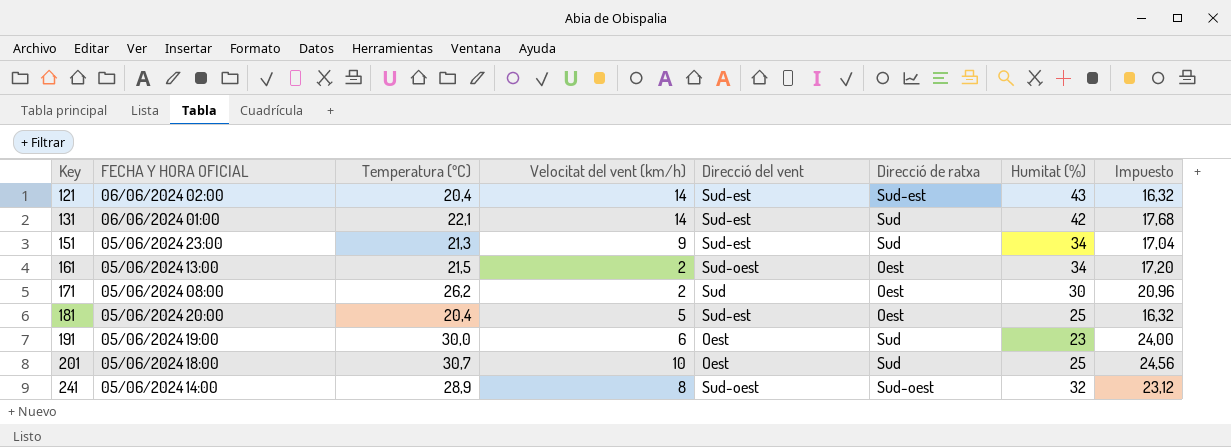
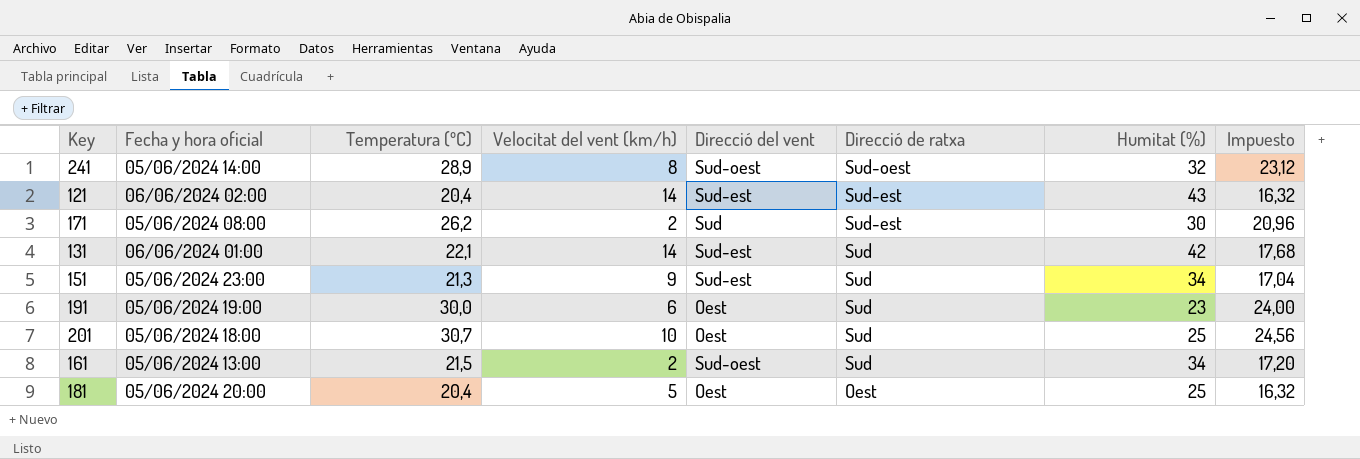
row order: Key ascending -> Direcció de ratxa descending
column name: FECHA Y HORA OFICIAL -> Fecha y hora oficial
171 | Direcció de ratxa: Oest -> Sud-est
161 | Direcció de ratxa: Oest -> Sud
181 | Direcció del vent: Sud-est -> Oest

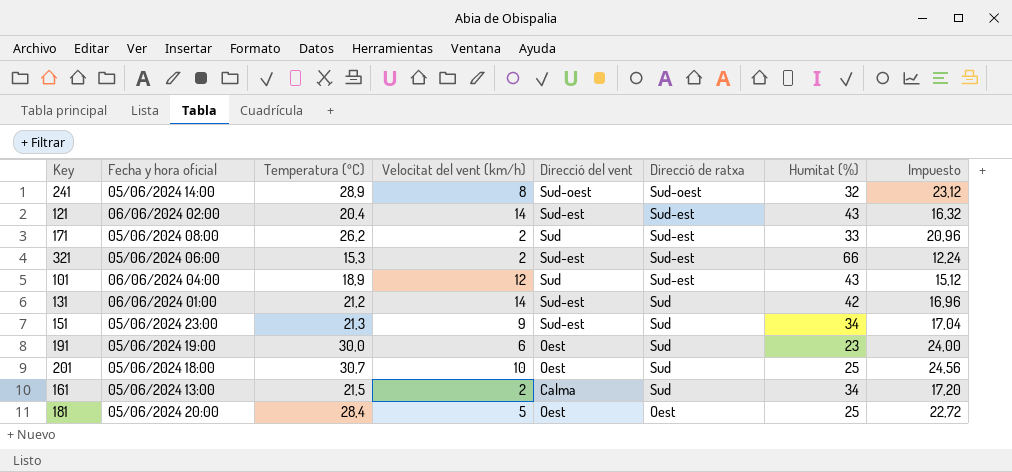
171 | Humitat (%): 30 -> 33
row 321: none -> 05/06/2024 06:00 | 15,3 | 2 | Sud-est | Sud-est | 66 | 12,24
row 101: none -> 06/06/2024 04:00 | 18,9 | 12 | Sud | Sud-est | 43 | 15,12
131 | Temperatura (ºC): 22,1 -> 21,2
131 | Impuesto: 17,68 -> 16,96
161 | Direcció del vent: Sud-oest -> Calma
181 | Temperatura (ºC): 20,4 -> 28,4
181 | Impuesto: 16,32 -> 22,72

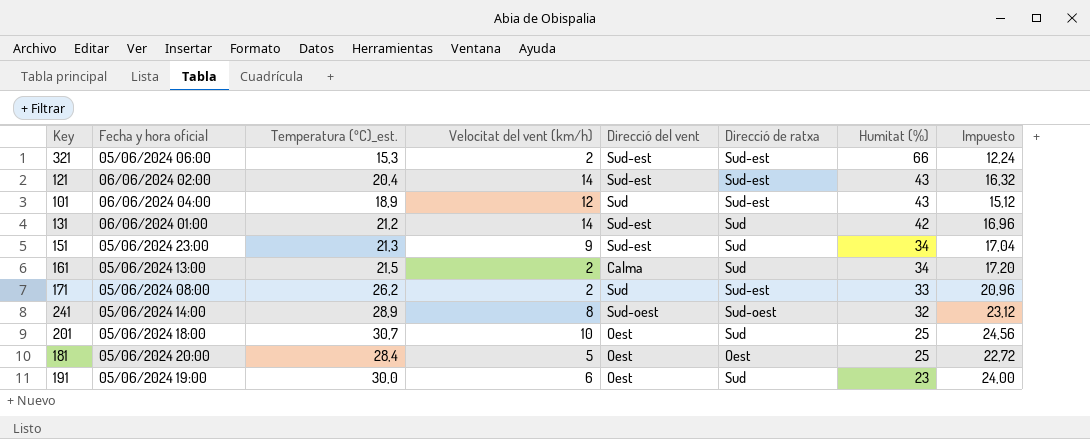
row order: Direcció de ratxa descending -> Humitat (%) descending
column name: Temperatura (ºC) -> Temperatura (ºC)_est.

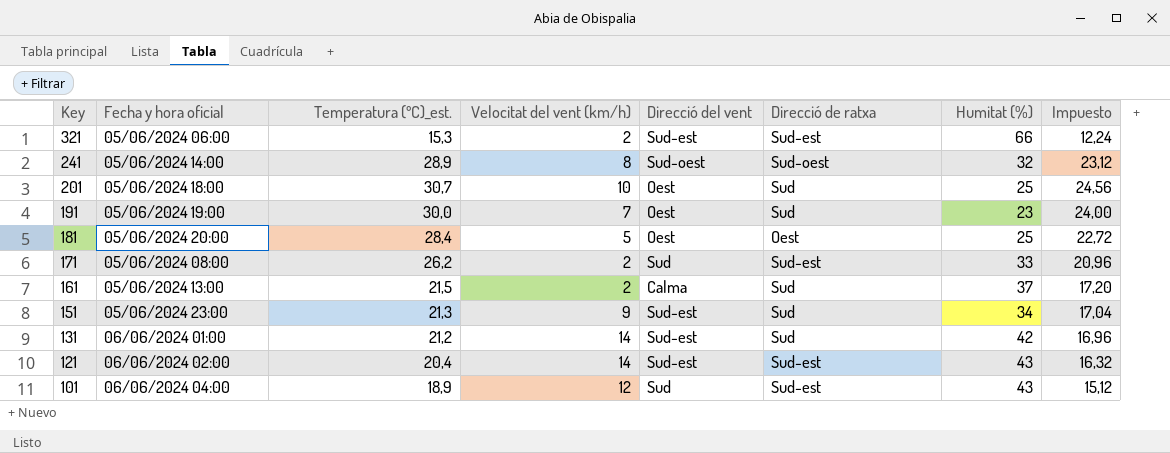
row order: Humitat (%) descending -> Key descending
191 | Velocitat del vent (km/h): 6 -> 7
161 | Humitat (%): 34 -> 37

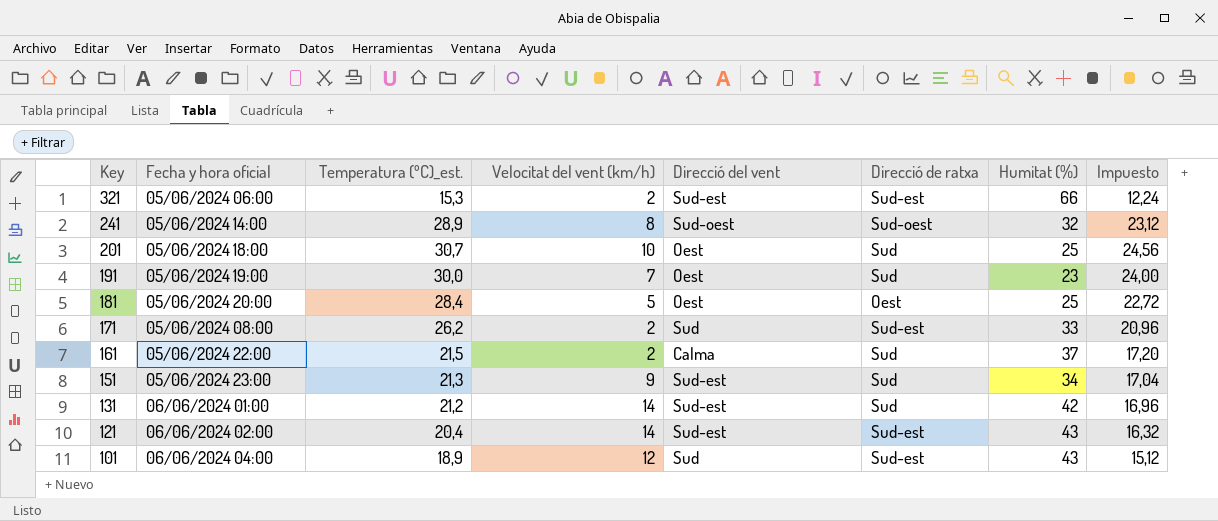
161 | Fecha y hora oficial: 05/06/2024 13:00 -> 05/06/2024 22:00

